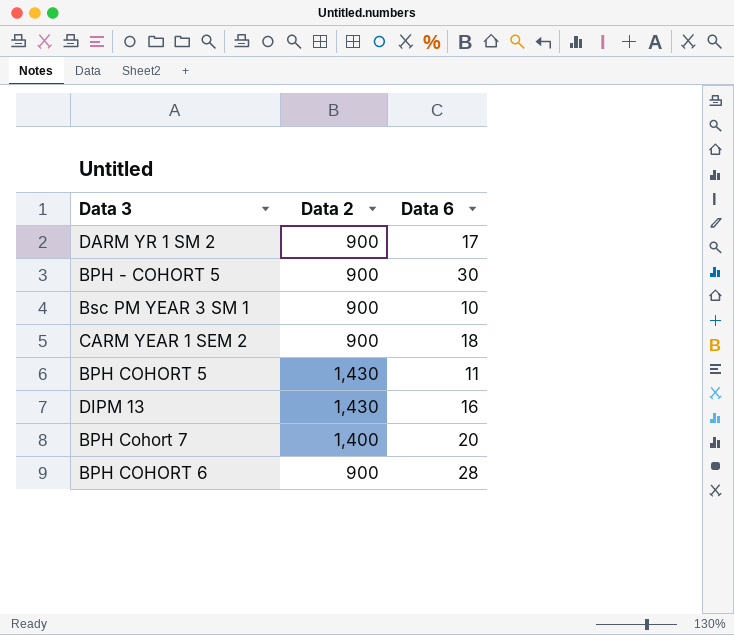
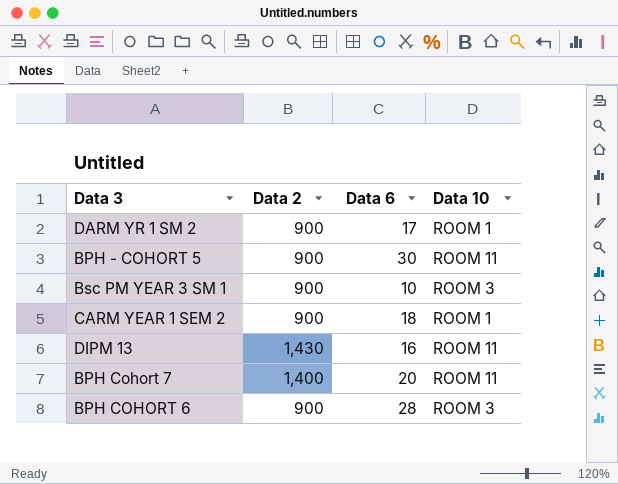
column Data 10 | position: none -> 4
row BPH COHORT 5: 1,430 | 11 -> none

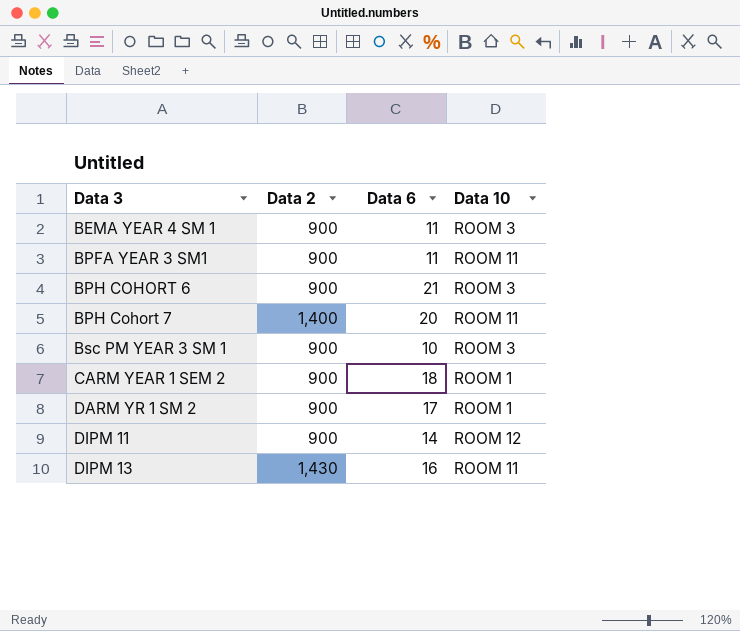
row order: none -> Data 3 ascending
row BPH - COHORT 5: 900 | 30 | ROOM 11 -> none
row BEMA YEAR 4 SM 1: none -> 900 | 11 | ROOM 3
row BPFA YEAR 3 SM1: none -> 900 | 11 | ROOM 11
BPH COHORT 6 | Data 6: 28 -> 21
row DIPM 11: none -> 900 | 14 | ROOM 12

